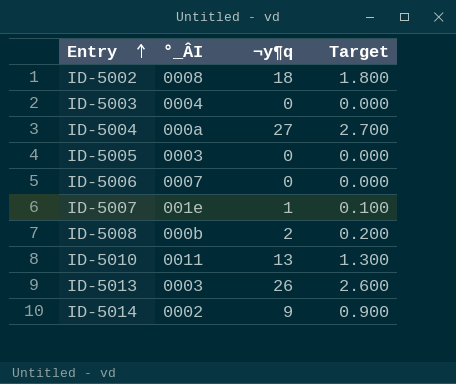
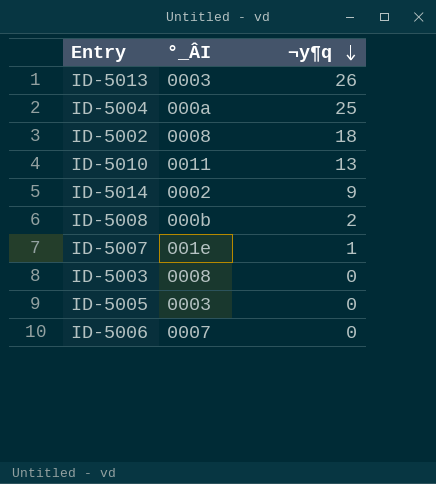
row order: Entry ascending -> ¬y¶q descending
column Target | formula: [¬y¶q] * 0.1 -> none
ID-5004 | ¬y¶q: 27 -> 25
ID-5003 | °_ÂI: 0004 -> 0008

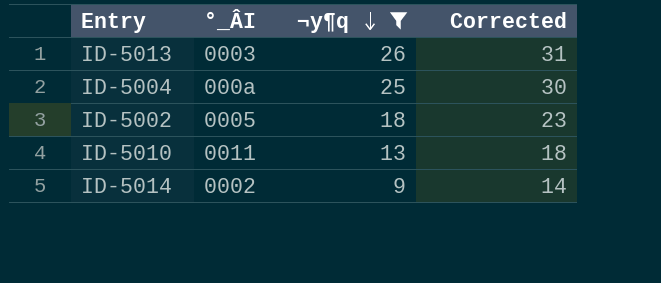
filter: none -> ¬y¶q >= 9
column Corrected | formula: none -> [¬y¶q] + 5
ID-5002 | °_ÂI: 0008 -> 0005

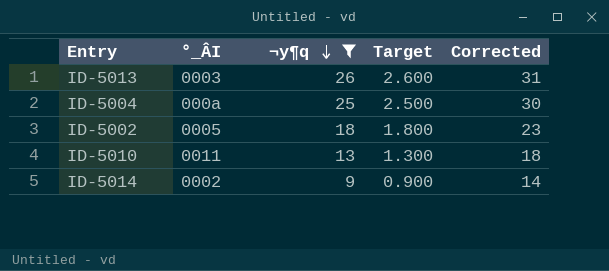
column Target | formula: none -> [¬y¶q] * 0.1

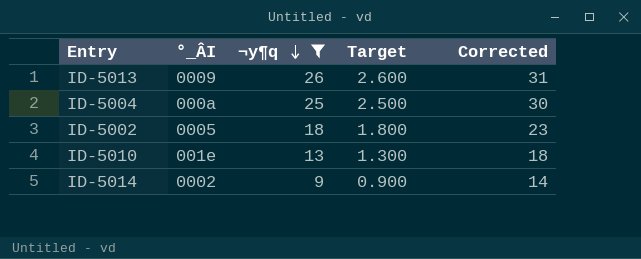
ID-5013 | °_ÂI: 0003 -> 0009
ID-5010 | °_ÂI: 0011 -> 001e

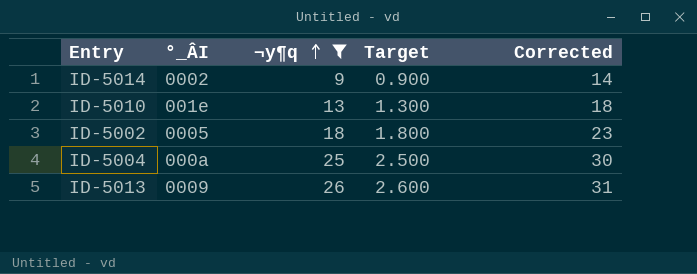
row order: ¬y¶q descending -> ¬y¶q ascending

